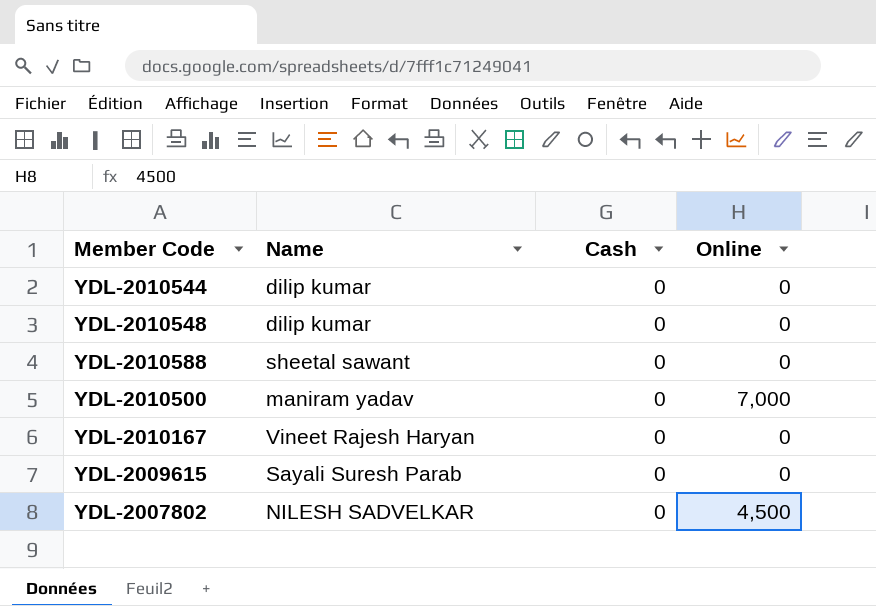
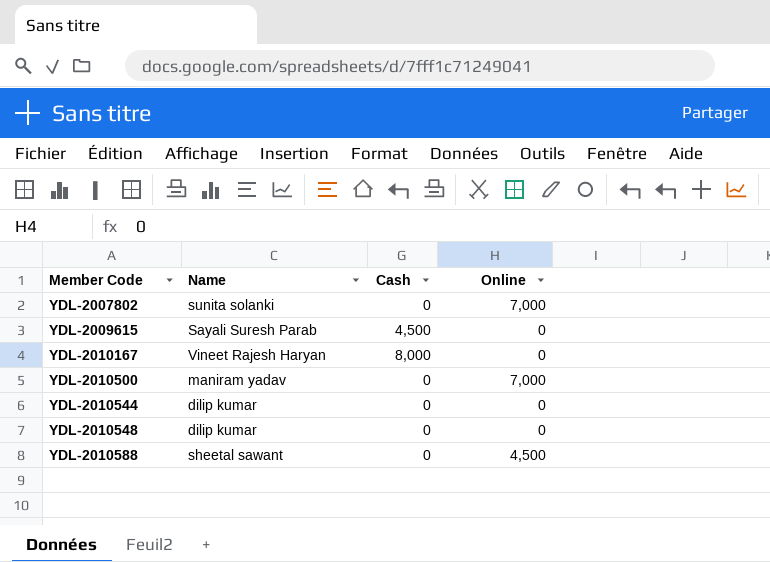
row order: none -> Member Code ascending
YDL-2007802 | Name: NILESH SADVELKAR -> sunita solanki
YDL-2007802 | Online: 4,500 -> 7,000
YDL-2009615 | Cash: 0 -> 4,500
YDL-2010167 | Cash: 0 -> 8,000
YDL-2010588 | Online: 0 -> 4,500

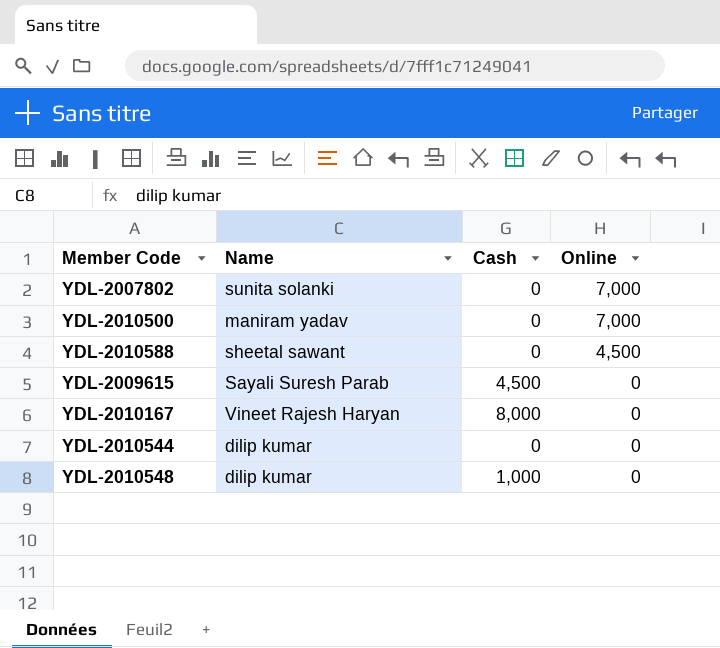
row order: Member Code ascending -> Online descending
YDL-2010548 | Cash: 0 -> 1,000

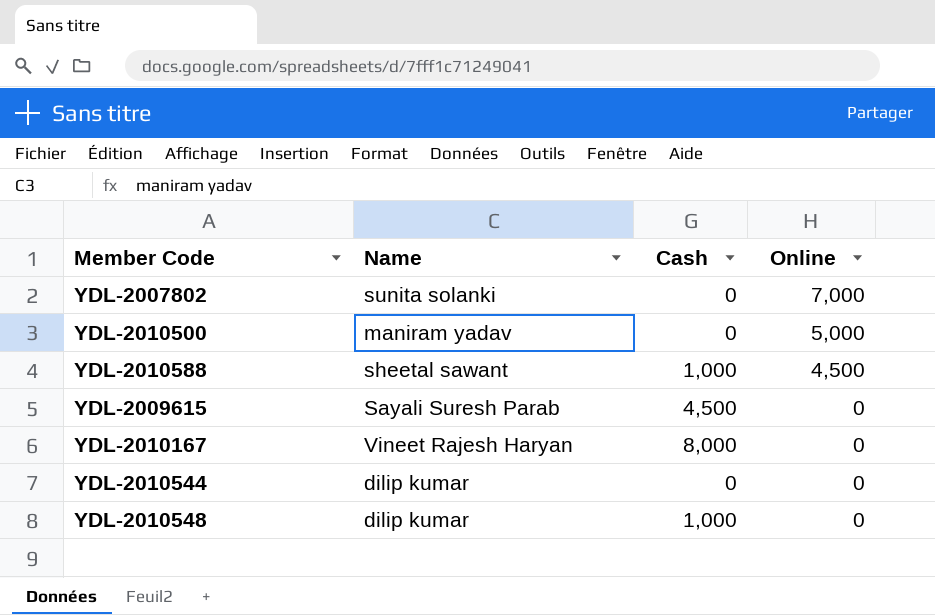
YDL-2010500 | Online: 7,000 -> 5,000
YDL-2010588 | Cash: 0 -> 1,000

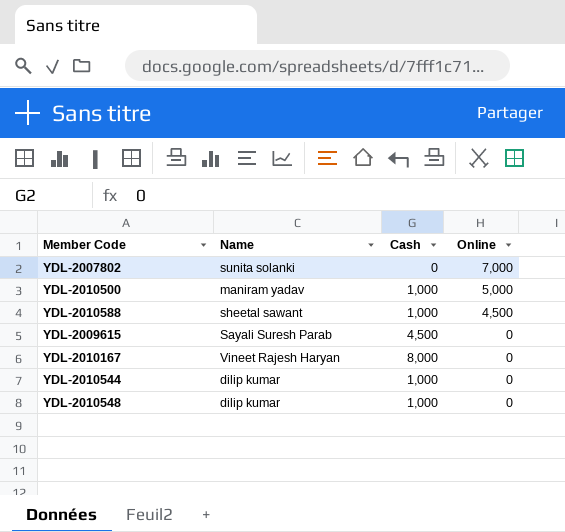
YDL-2010500 | Cash: 0 -> 1,000
YDL-2010544 | Cash: 0 -> 1,000

